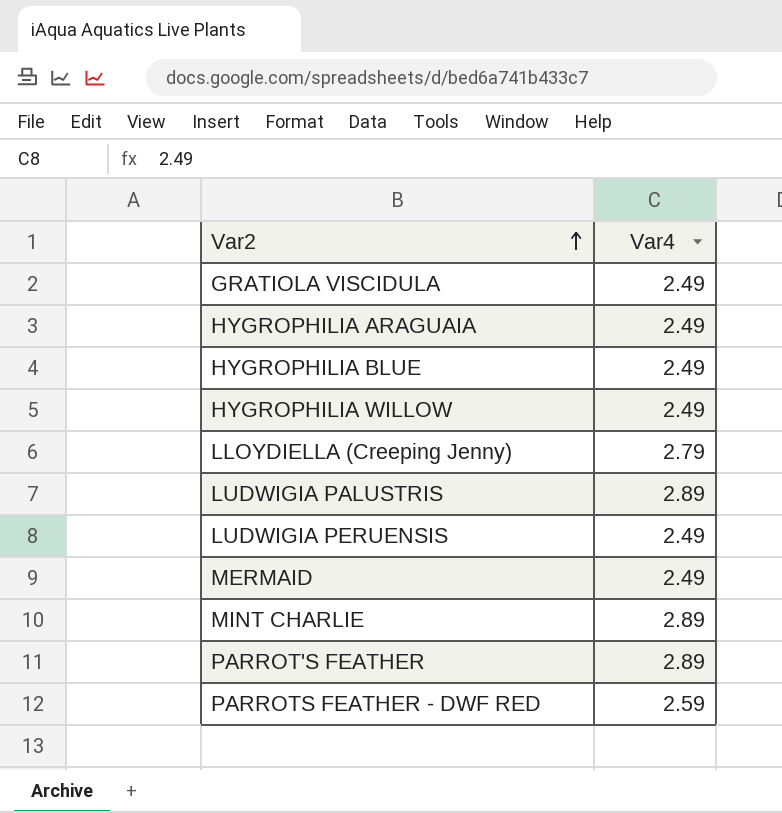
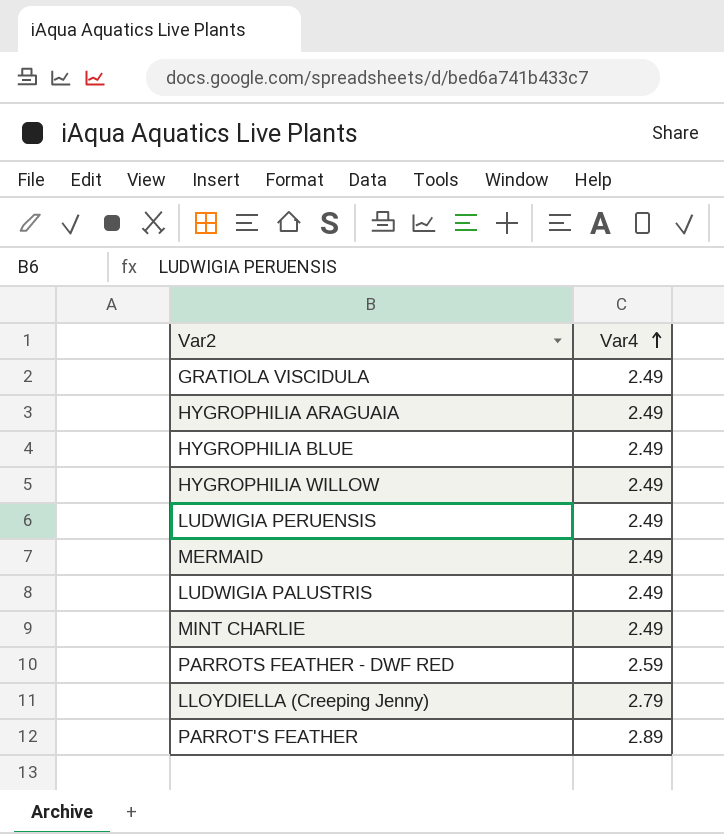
row order: Var2 ascending -> Var4 ascending
LUDWIGIA PALUSTRIS | Var4: 2.89 -> 2.49
MINT CHARLIE | Var4: 2.89 -> 2.49

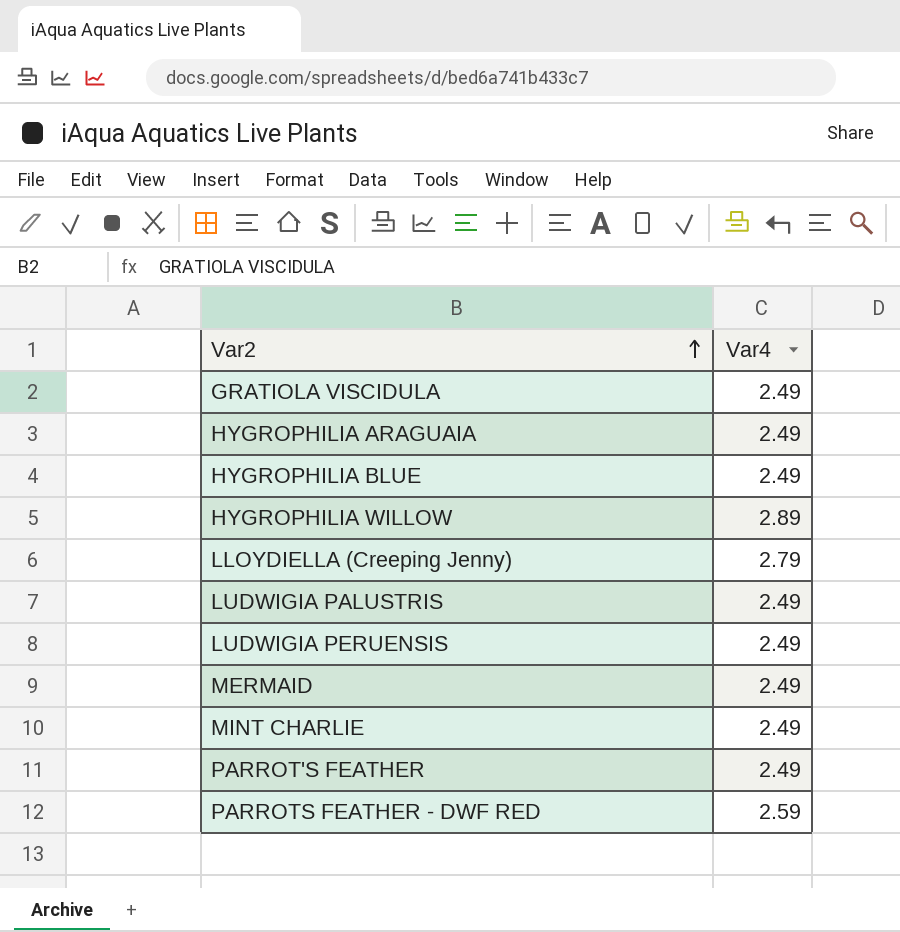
row order: Var4 ascending -> Var2 ascending
HYGROPHILIA WILLOW | Var4: 2.49 -> 2.89
PARROT'S FEATHER | Var4: 2.89 -> 2.49

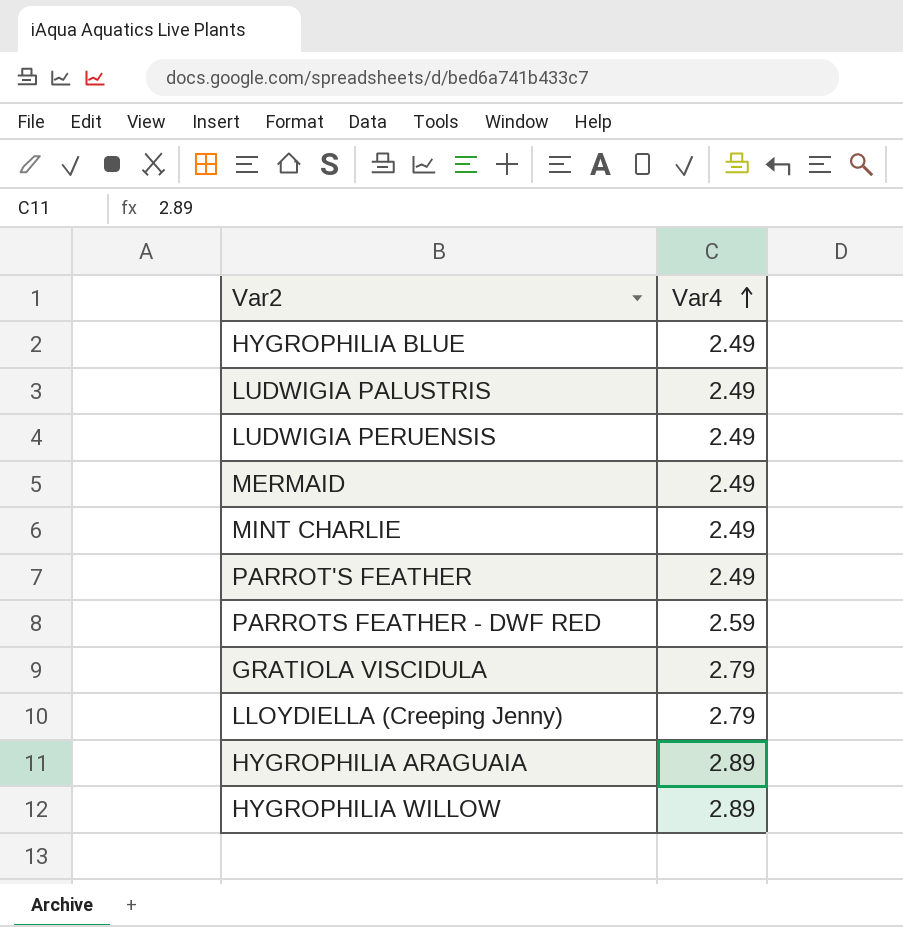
row order: Var2 ascending -> Var4 ascending
GRATIOLA VISCIDULA | Var4: 2.49 -> 2.79
HYGROPHILIA ARAGUAIA | Var4: 2.49 -> 2.89

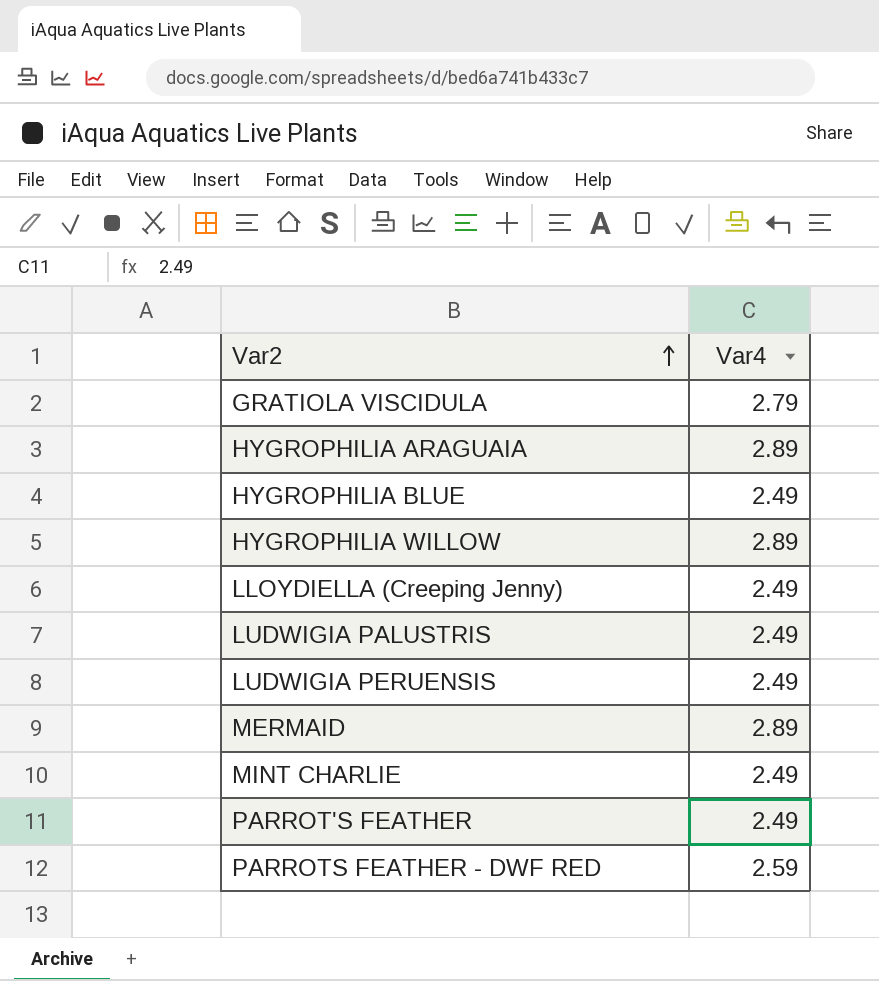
row order: Var4 ascending -> Var2 ascending
LLOYDIELLA (Creeping Jenny) | Var4: 2.79 -> 2.49
MERMAID | Var4: 2.49 -> 2.89

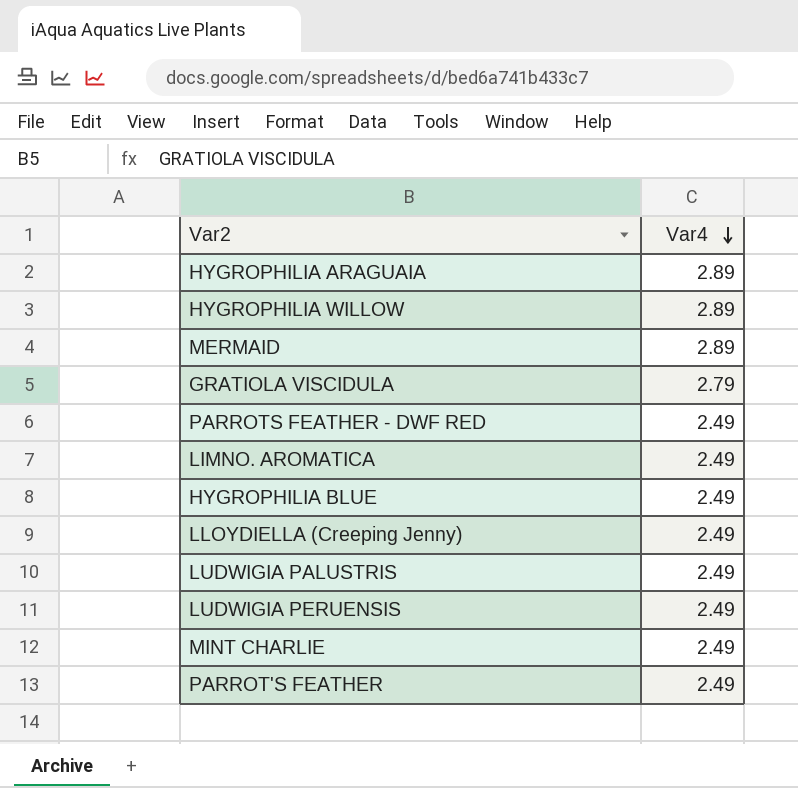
row order: Var2 ascending -> Var4 descending
PARROTS FEATHER - DWF RED | Var4: 2.59 -> 2.49
row LIMNO. AROMATICA: none -> 2.49

